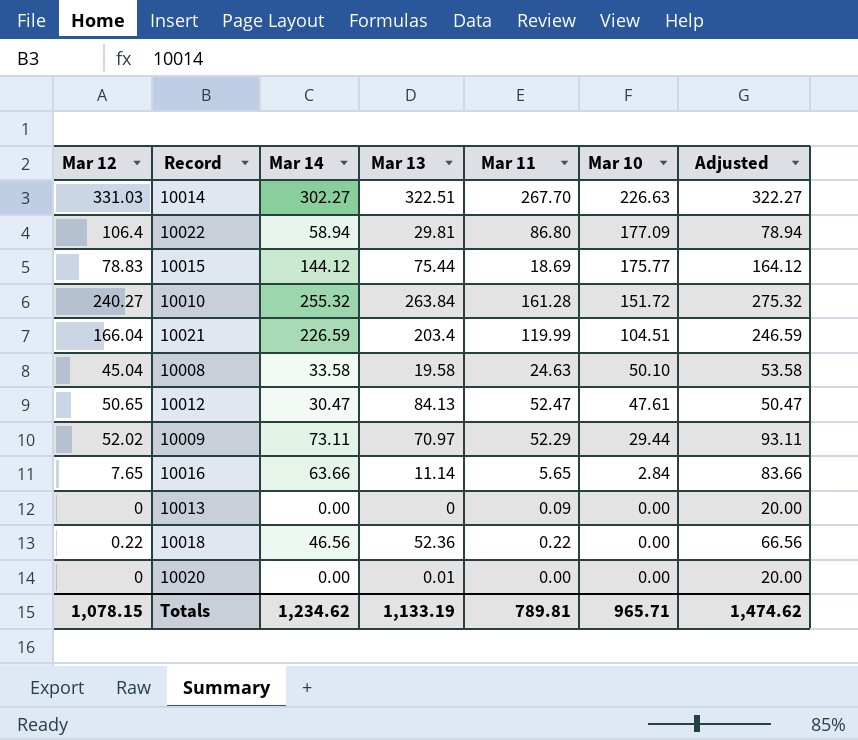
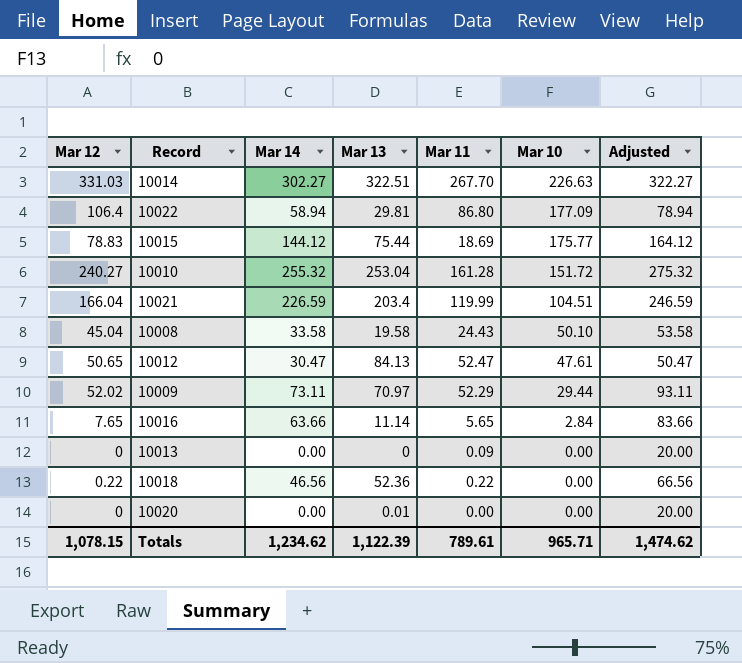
10010 | Mar 13: 263.84 -> 253.04
10008 | Mar 11: 24.63 -> 24.43
Totals | Mar 13: 1,133.19 -> 1,122.39
Totals | Mar 11: 789.81 -> 789.61

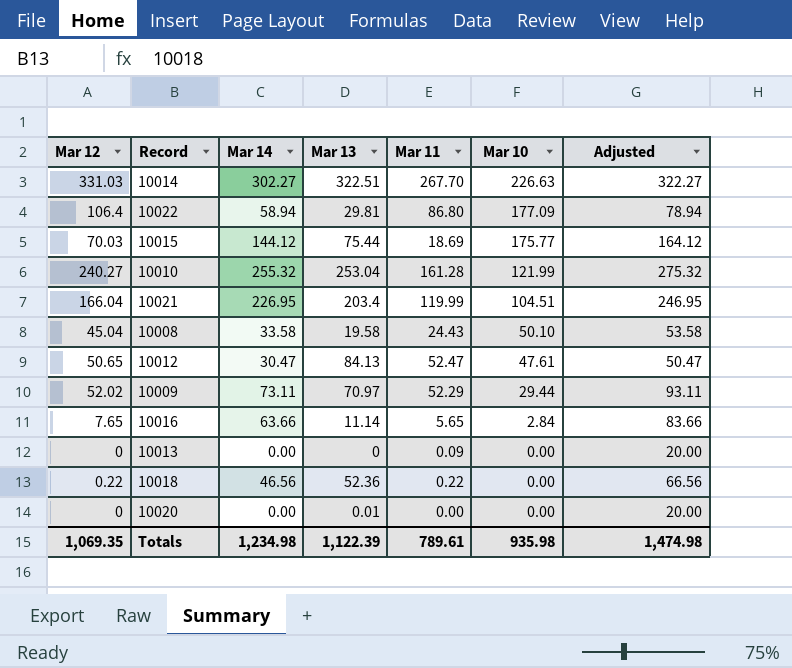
10015 | Mar 12: 78.83 -> 70.03
10010 | Mar 10: 151.72 -> 121.99
10021 | Mar 14: 226.59 -> 226.95
10021 | Adjusted: 246.59 -> 246.95
Totals | Mar 12: 1,078.15 -> 1,069.35
Totals | Mar 14: 1,234.62 -> 1,234.98
Totals | Mar 10: 965.71 -> 935.98
Totals | Adjusted: 1,474.62 -> 1,474.98

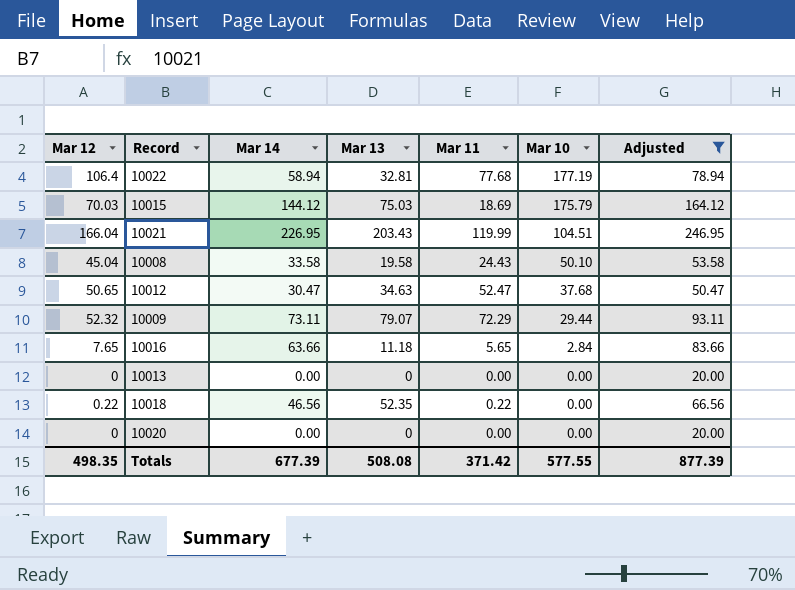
filter: none -> Adjusted <= 246.95
10022 | Mar 13: 29.81 -> 32.81
10022 | Mar 11: 86.80 -> 77.68
10022 | Mar 10: 177.09 -> 177.19
10015 | Mar 13: 75.44 -> 75.03
10015 | Mar 10: 175.77 -> 175.79
10021 | Mar 13: 203.4 -> 203.43
10012 | Mar 13: 84.13 -> 34.63
10012 | Mar 10: 47.61 -> 37.68
10009 | Mar 12: 52.02 -> 52.32
10009 | Mar 13: 70.97 -> 79.07
10009 | Mar 11: 52.29 -> 72.29
10016 | Mar 13: 11.14 -> 11.18
10013 | Mar 11: 0.09 -> 0.00
10018 | Mar 13: 52.36 -> 52.35
10020 | Mar 13: 0.01 -> 0
Totals | Mar 12: 1,069.35 -> 498.35
Totals | Mar 14: 1,234.98 -> 677.39
Totals | Mar 13: 1,122.39 -> 508.08
Totals | Mar 11: 789.61 -> 371.42
Totals | Mar 10: 935.98 -> 577.55
Totals | Adjusted: 1,474.98 -> 877.39

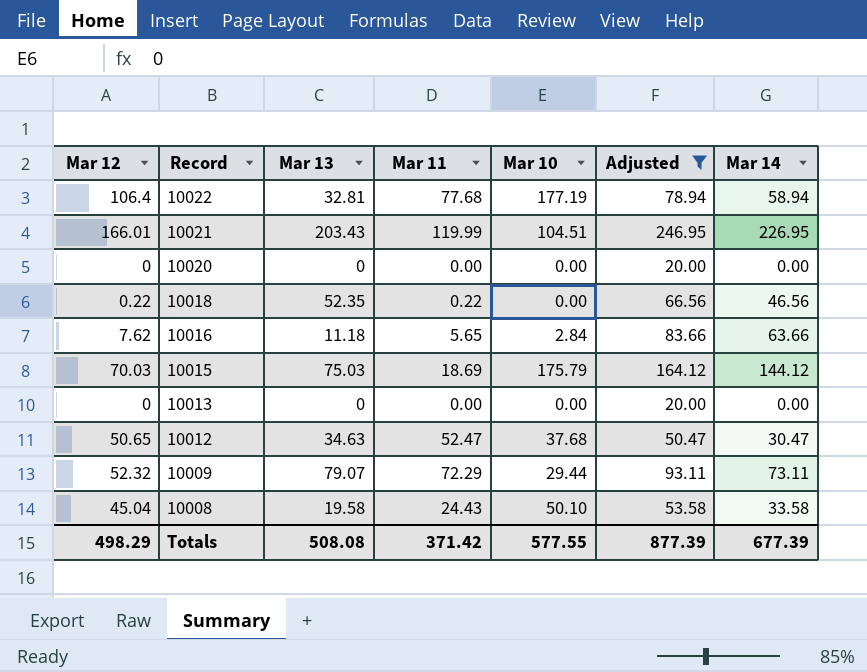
row order: Mar 10 descending -> Record descending
column Mar 14 | position: 3 -> 7
10021 | Mar 12: 166.04 -> 166.01
10016 | Mar 12: 7.65 -> 7.62
Totals | Mar 12: 498.35 -> 498.29

